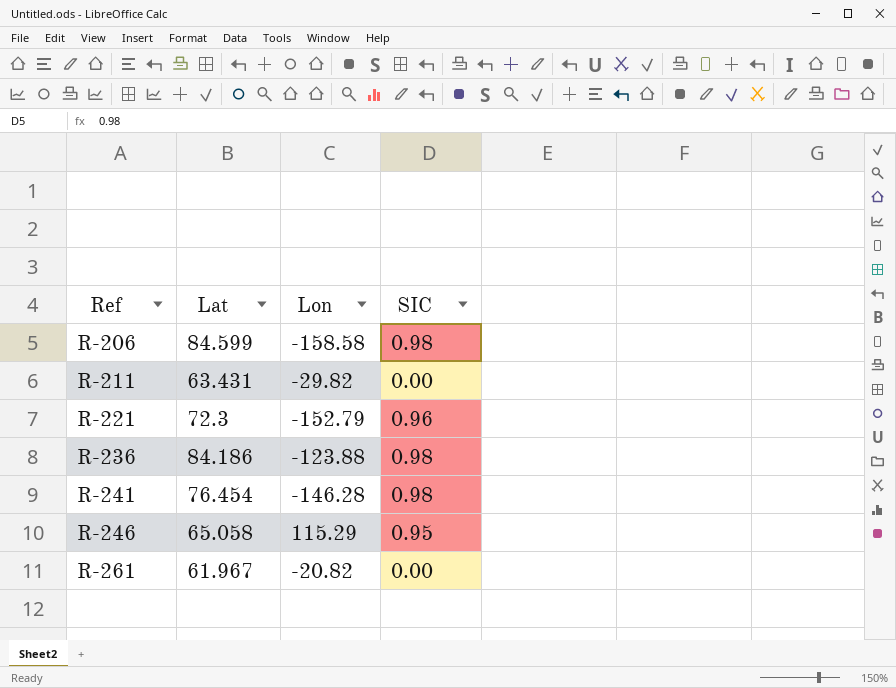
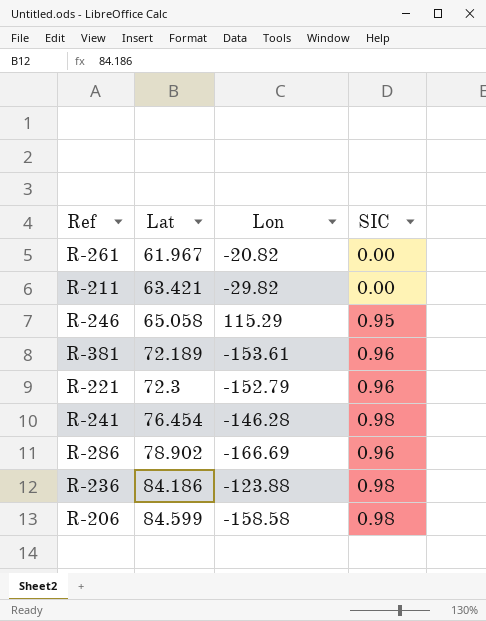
row order: Ref ascending -> Lat ascending
R-211 | Lat: 63.431 -> 63.421
row R-381: none -> 72.189 | -153.61 | 0.96
row R-286: none -> 78.902 | -166.69 | 0.96

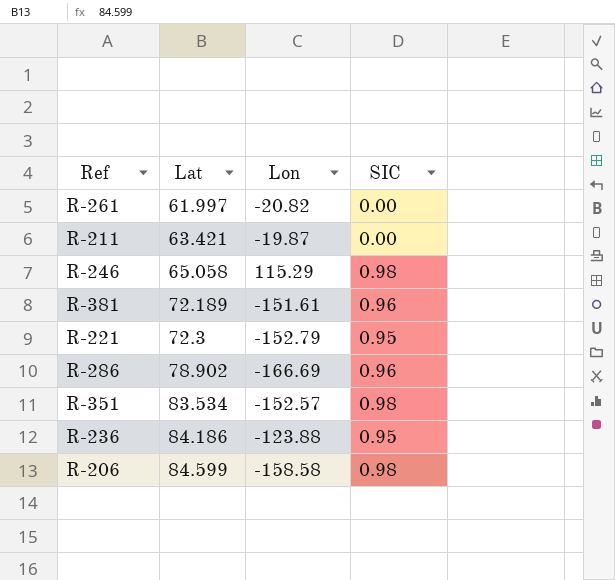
row R-241: 76.454 | -146.28 | 0.98 -> none
R-261 | Lat: 61.967 -> 61.997
R-211 | Lon: -29.82 -> -19.87
R-246 | SIC: 0.95 -> 0.98
R-381 | Lon: -153.61 -> -151.61
R-221 | SIC: 0.96 -> 0.95
row R-351: none -> 83.534 | -152.57 | 0.98
R-236 | SIC: 0.98 -> 0.95

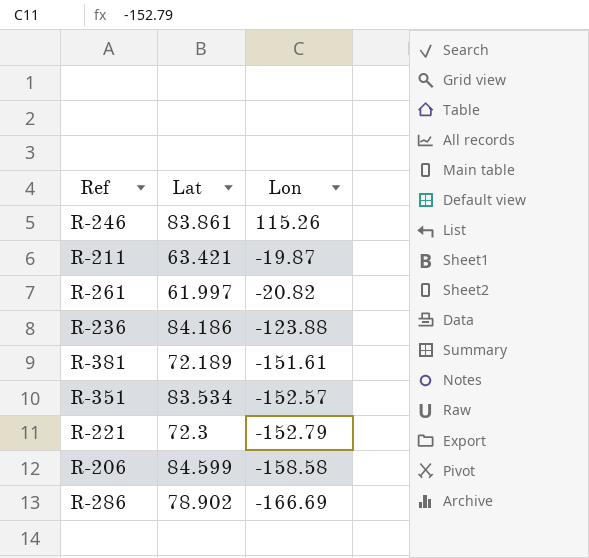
row order: Lat ascending -> Lon descending
column SIC | position: 4 -> none
R-246 | Lat: 65.058 -> 83.861
R-246 | Lon: 115.29 -> 115.26

